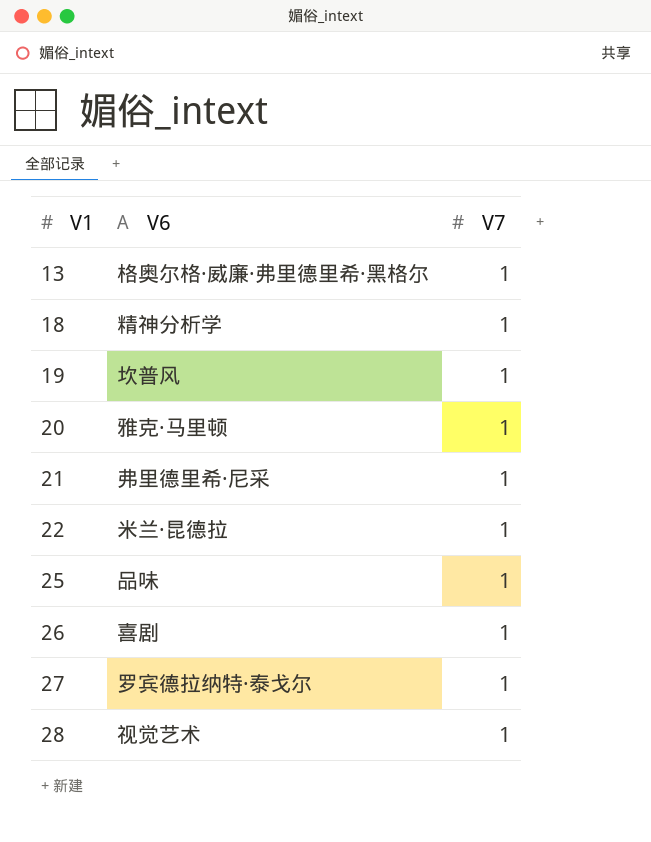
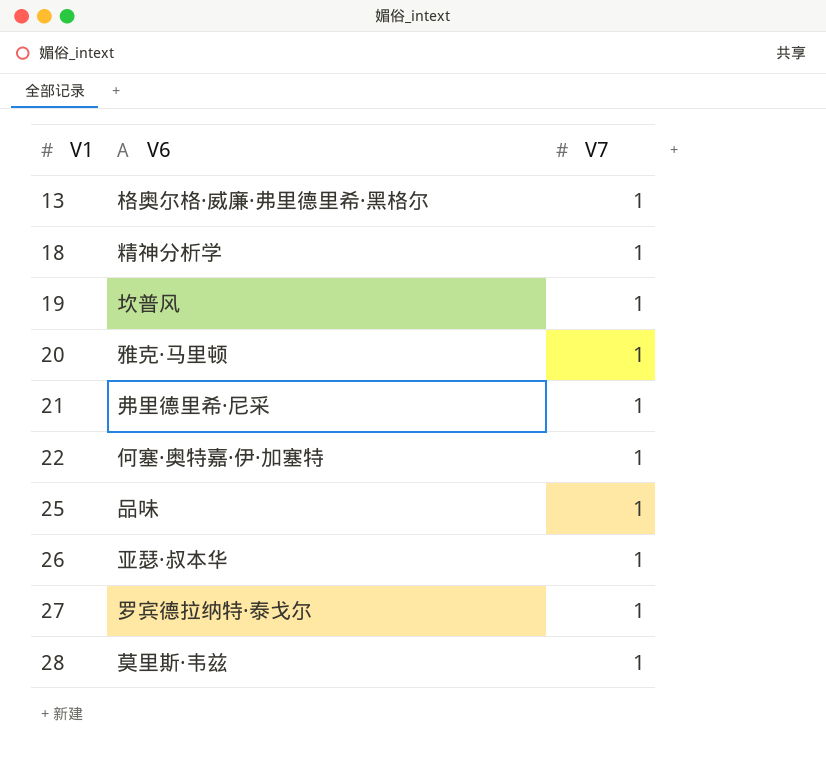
22 | V6: 米兰·昆德拉 -> 何塞·奥特嘉·伊·加塞特
26 | V6: 喜剧 -> 亚瑟·叔本华
28 | V6: 视觉艺术 -> 莫里斯·韦兹

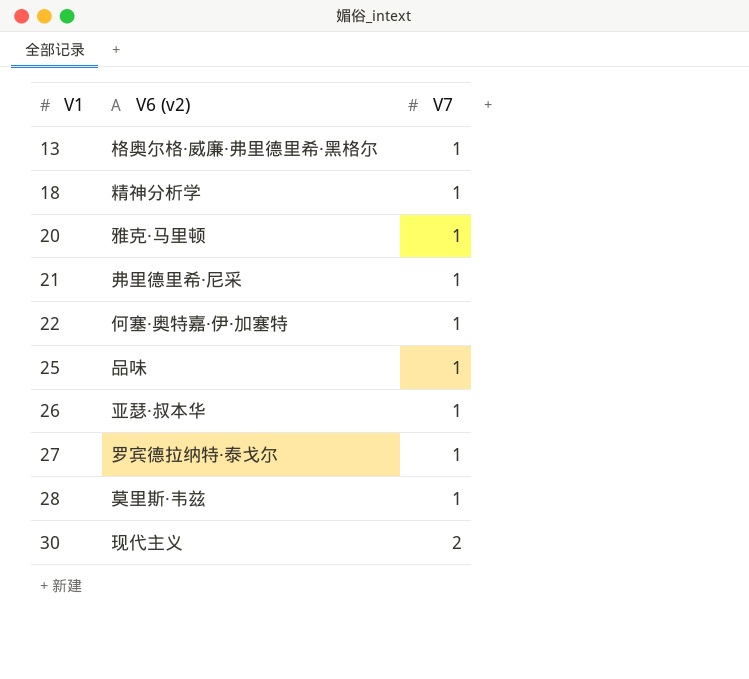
column name: V6 -> V6 (v2)
row 19: 坎普风 | 1 -> none
row 30: none -> 现代主义 | 2

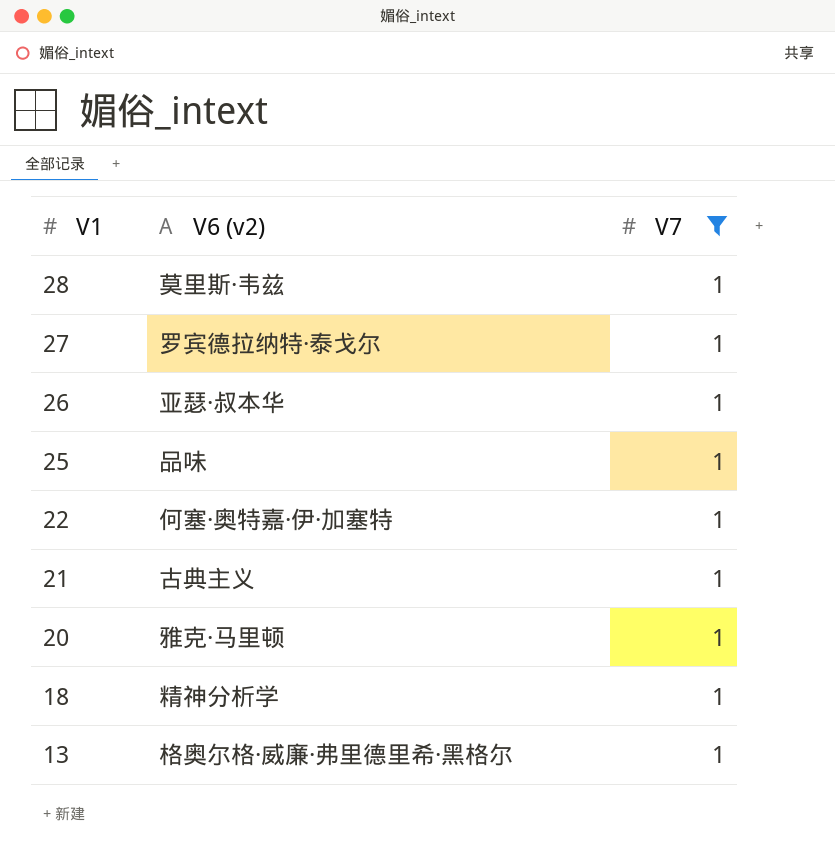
filter: none -> V7 = 1
row order: V1 ascending -> V1 descending
21 | V6 (v2): 弗里德里希·尼采 -> 古典主义

